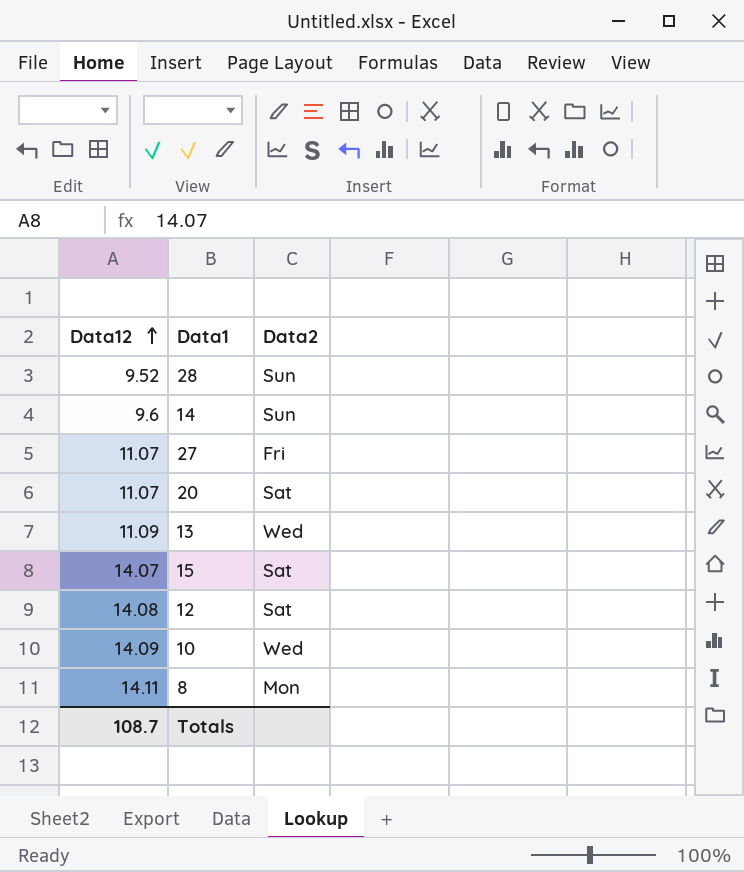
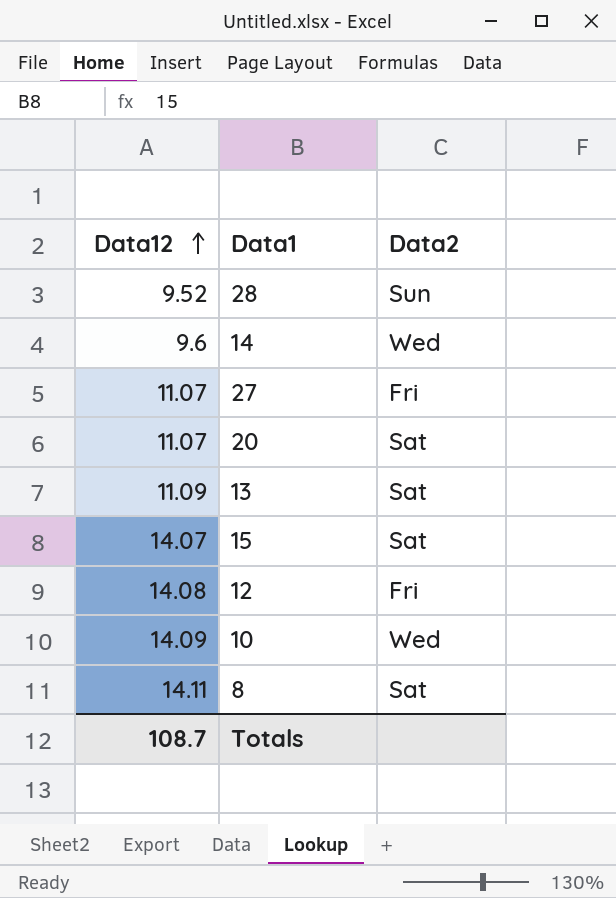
14 | Data2: Sun -> Wed
13 | Data2: Wed -> Sat
12 | Data2: Sat -> Fri
8 | Data2: Mon -> Sat

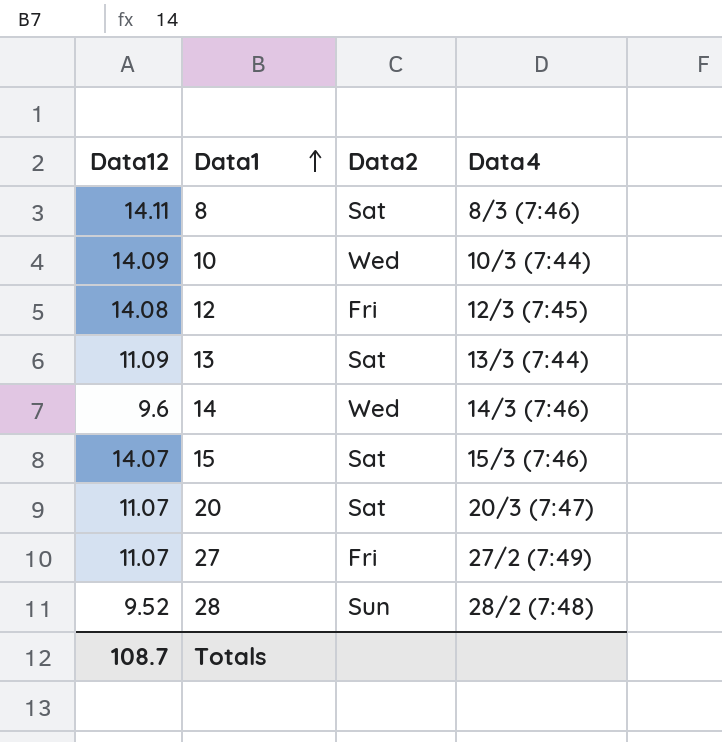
row order: Data12 ascending -> Data1 ascending
column Data4 | position: none -> 4

